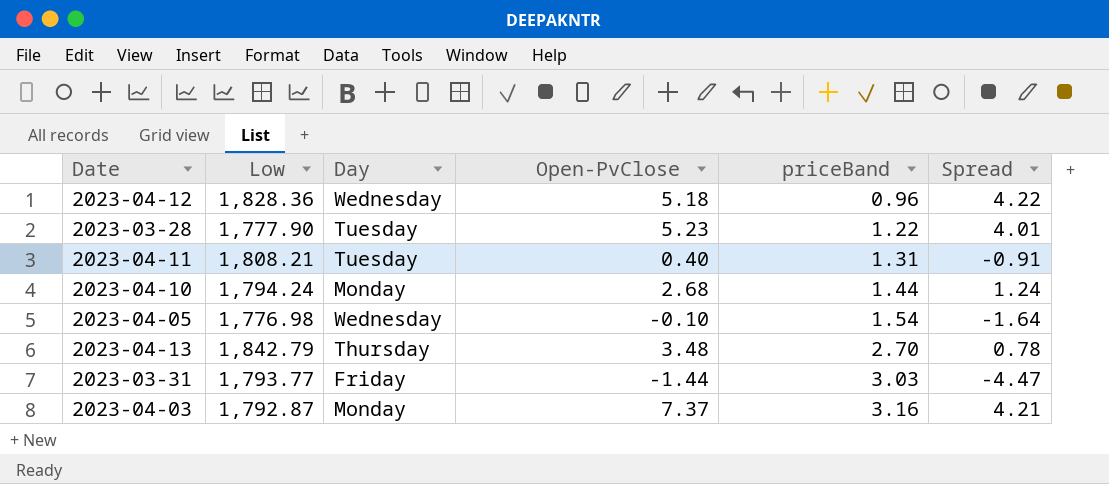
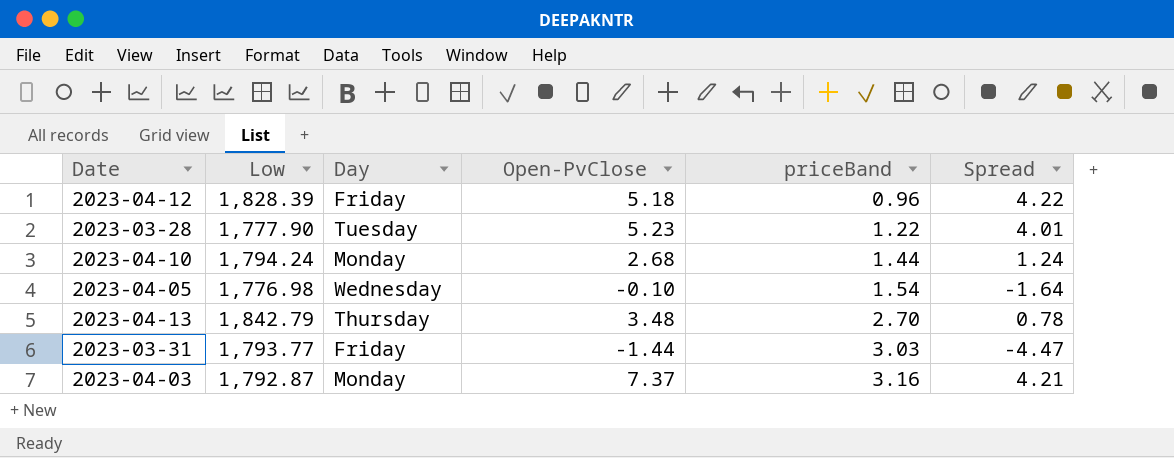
row 2023-04-11: 1,808.21 | Tuesday | 0.40 | 1.31 | -0.91 -> none
2023-04-12 | Low: 1,828.36 -> 1,828.39
2023-04-12 | Day: Wednesday -> Friday

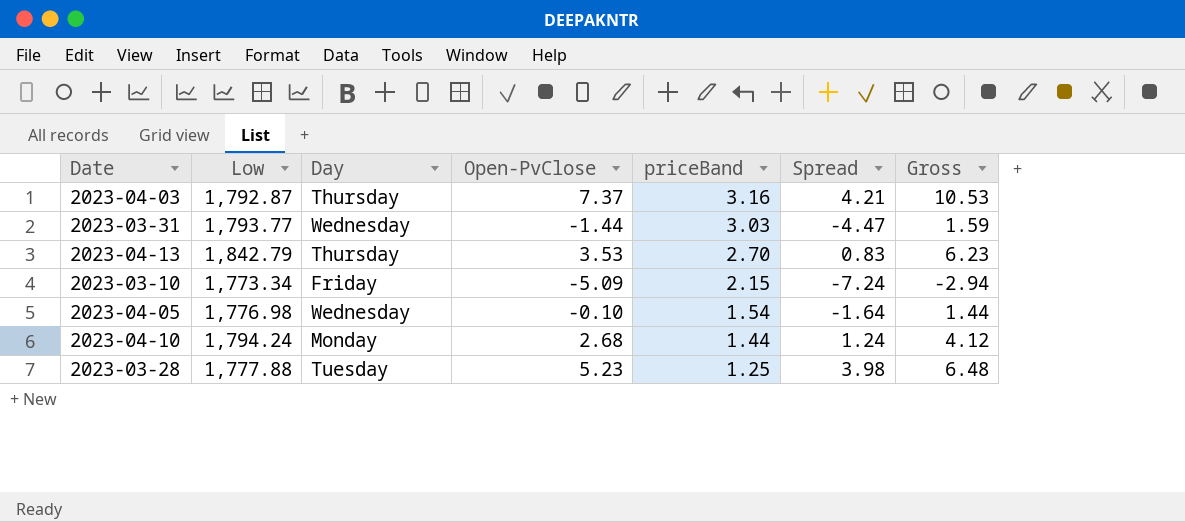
row order: priceBand ascending -> priceBand descending
column Gross | formula: none -> [Open-PvClose] + [priceBand]
row 2023-04-12: 1,828.39 | Friday | 5.18 | 0.96 | 4.22 -> none
2023-04-03 | Day: Monday -> Thursday
2023-03-31 | Day: Friday -> Wednesday
2023-04-13 | Open-PvClose: 3.48 -> 3.53
2023-04-13 | Spread: 0.78 -> 0.83
row 2023-03-10: none -> 1,773.34 | Friday | -5.09 | 2.15 | -7.24 | -2.94
2023-03-28 | Low: 1,777.90 -> 1,777.88
2023-03-28 | priceBand: 1.22 -> 1.25
2023-03-28 | Spread: 4.01 -> 3.98

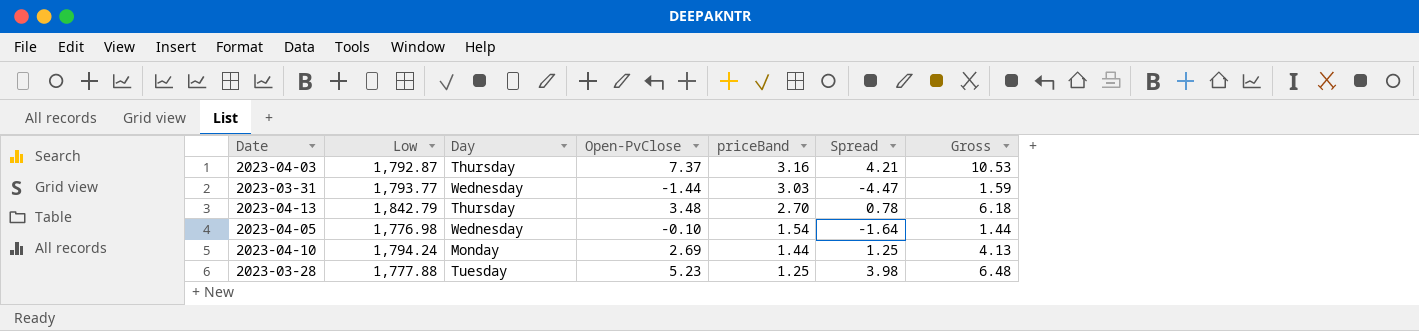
row 2023-03-10: 1,773.34 | Friday | -5.09 | 2.15 | -7.24 | -2.94 -> none
2023-04-13 | Open-PvClose: 3.53 -> 3.48
2023-04-13 | Spread: 0.83 -> 0.78
2023-04-13 | Gross: 6.23 -> 6.18
2023-04-10 | Open-PvClose: 2.68 -> 2.69
2023-04-10 | Spread: 1.24 -> 1.25
2023-04-10 | Gross: 4.12 -> 4.13

